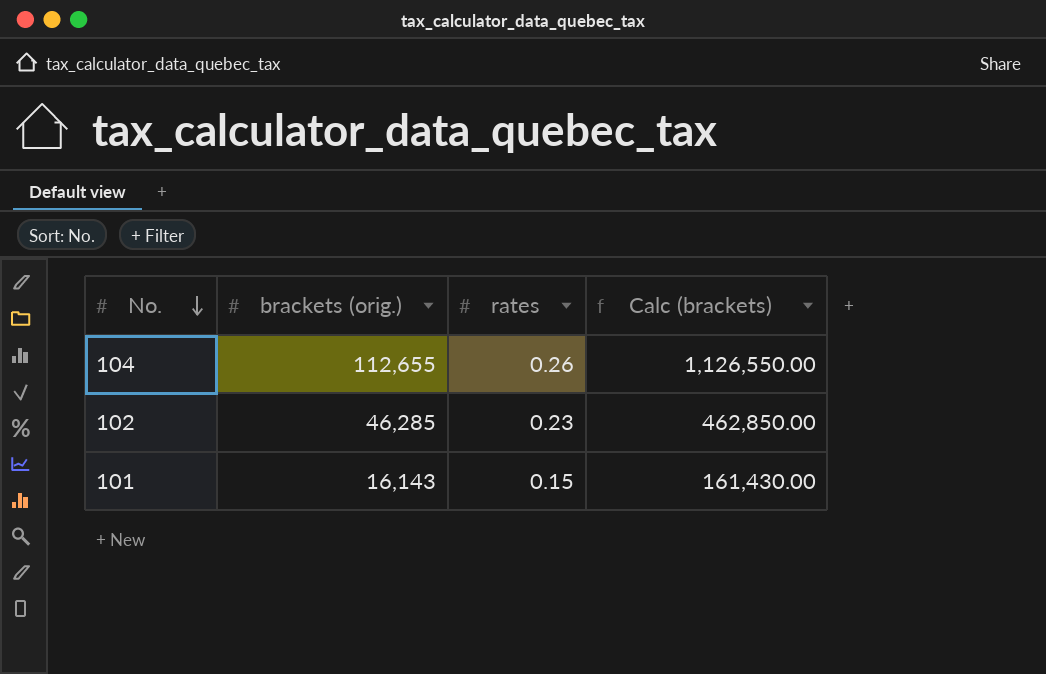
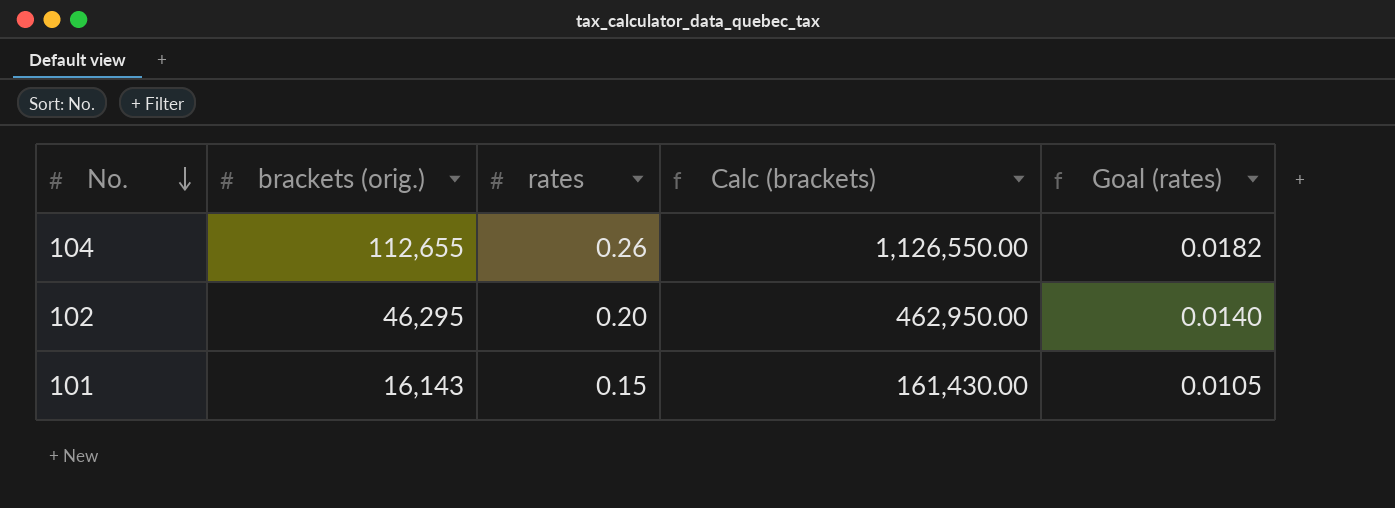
column Goal (rates) | formula: none -> [rates] * 0.07
102 | brackets (orig.): 46,285 -> 46,295
102 | rates: 0.23 -> 0.20
102 | Calc (brackets): 462,850.00 -> 462,950.00

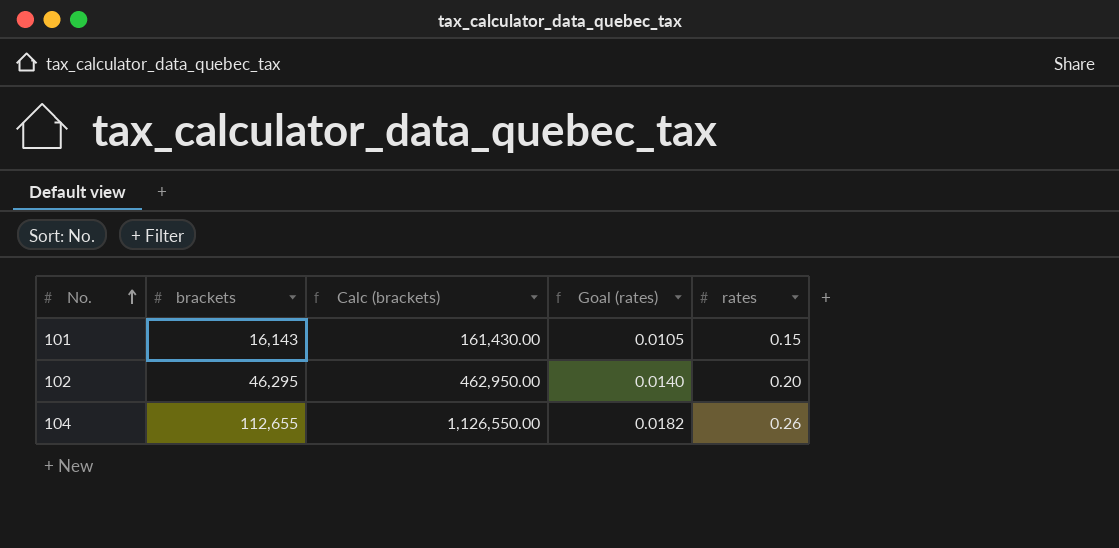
row order: No. descending -> No. ascending
column name: brackets (orig.) -> brackets
column rates | position: 3 -> 5

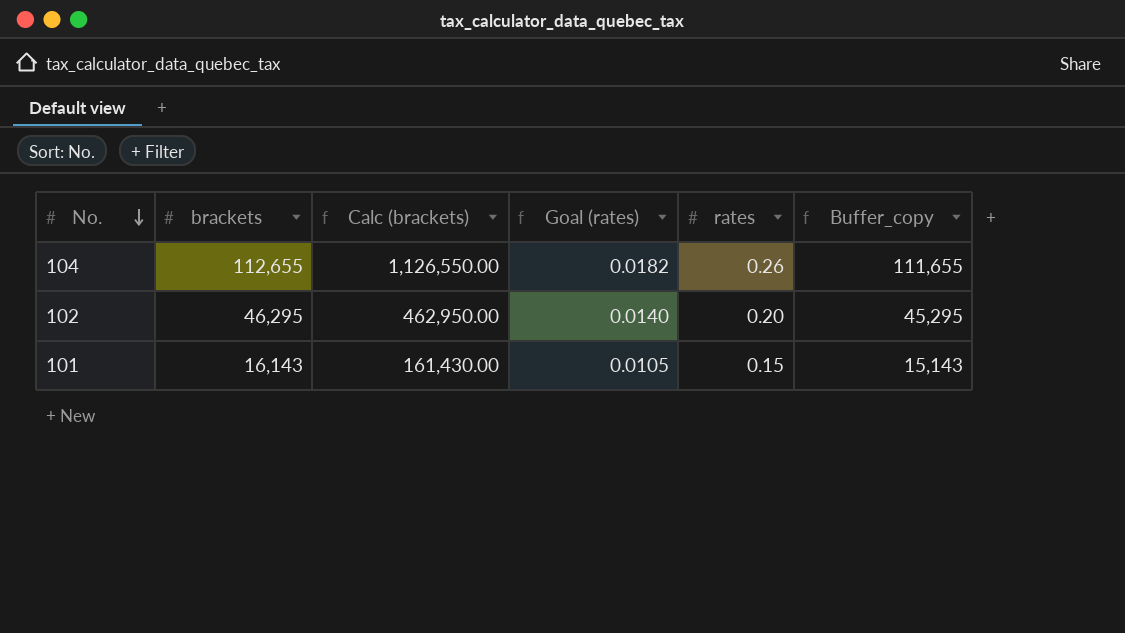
row order: No. ascending -> No. descending
column Buffer_copy | formula: none -> [brackets] - 1000

